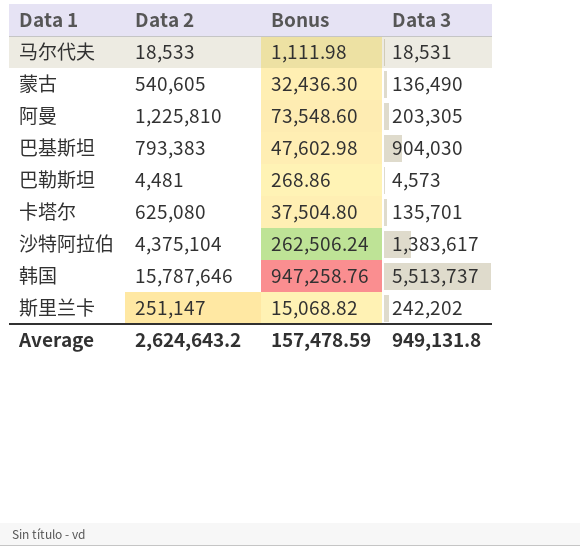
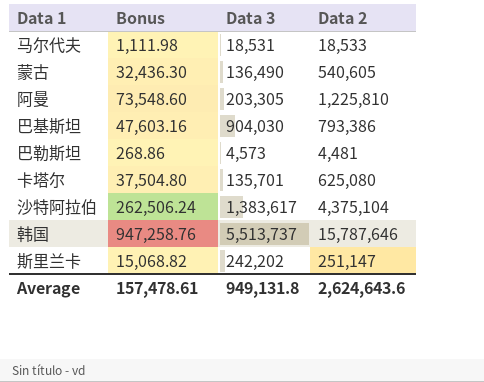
column Data 2 | position: 2 -> 4
巴基斯坦 | Bonus: 47,602.98 -> 47,603.16
巴基斯坦 | Data 2: 793,383 -> 793,386
Average | Bonus: 157,478.59 -> 157,478.61
Average | Data 2: 2,624,643.2 -> 2,624,643.6

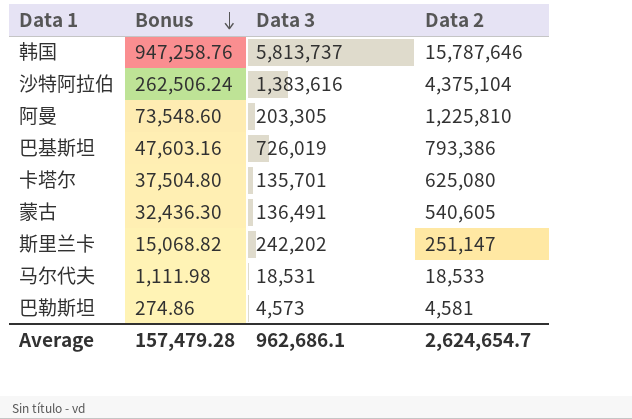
row order: none -> Bonus descending
韩国 | Data 3: 5,513,737 -> 5,813,737
沙特阿拉伯 | Data 3: 1,383,617 -> 1,383,616
巴基斯坦 | Data 3: 904,030 -> 726,019
蒙古 | Data 3: 136,490 -> 136,491
巴勒斯坦 | Bonus: 268.86 -> 274.86
巴勒斯坦 | Data 2: 4,481 -> 4,581
Average | Bonus: 157,478.61 -> 157,479.28
Average | Data 3: 949,131.8 -> 962,686.1
Average | Data 2: 2,624,643.6 -> 2,624,654.7

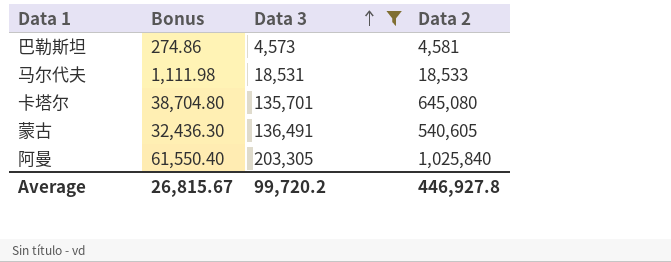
filter: none -> Data 3 <= 203,305
row order: Bonus descending -> Data 3 ascending
卡塔尔 | Bonus: 37,504.80 -> 38,704.80
卡塔尔 | Data 2: 625,080 -> 645,080
阿曼 | Bonus: 73,548.60 -> 61,550.40
阿曼 | Data 2: 1,225,810 -> 1,025,840
Average | Bonus: 157,479.28 -> 26,815.67
Average | Data 3: 962,686.1 -> 99,720.2
Average | Data 2: 2,624,654.7 -> 446,927.8

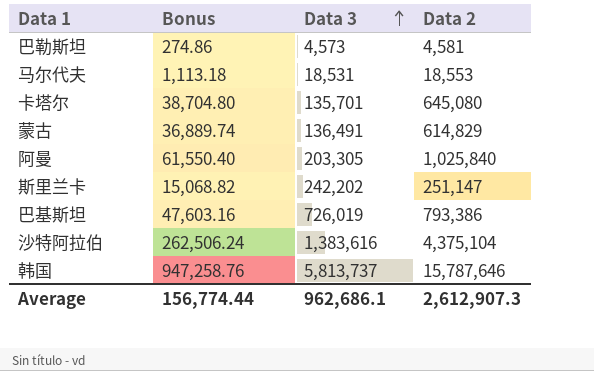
filter: Data 3 <= 203,305 -> none
马尔代夫 | Bonus: 1,111.98 -> 1,113.18
马尔代夫 | Data 2: 18,533 -> 18,553
蒙古 | Bonus: 32,436.30 -> 36,889.74
蒙古 | Data 2: 540,605 -> 614,829
Average | Bonus: 26,815.67 -> 156,774.44
Average | Data 3: 99,720.2 -> 962,686.1
Average | Data 2: 446,927.8 -> 2,612,907.3

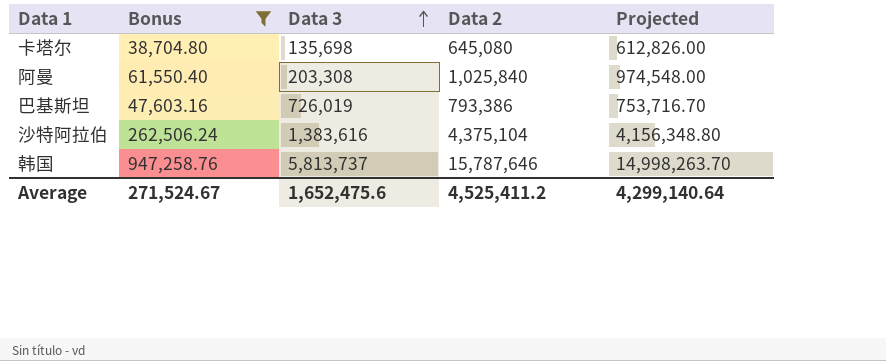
filter: none -> Bonus >= 38,704.80
column Projected | formula: none -> [Data 2] * 0.95
卡塔尔 | Data 3: 135,701 -> 135,698
阿曼 | Data 3: 203,305 -> 203,308
Average | Bonus: 156,774.44 -> 271,524.67
Average | Data 3: 962,686.1 -> 1,652,475.6
Average | Data 2: 2,612,907.3 -> 4,525,411.2

